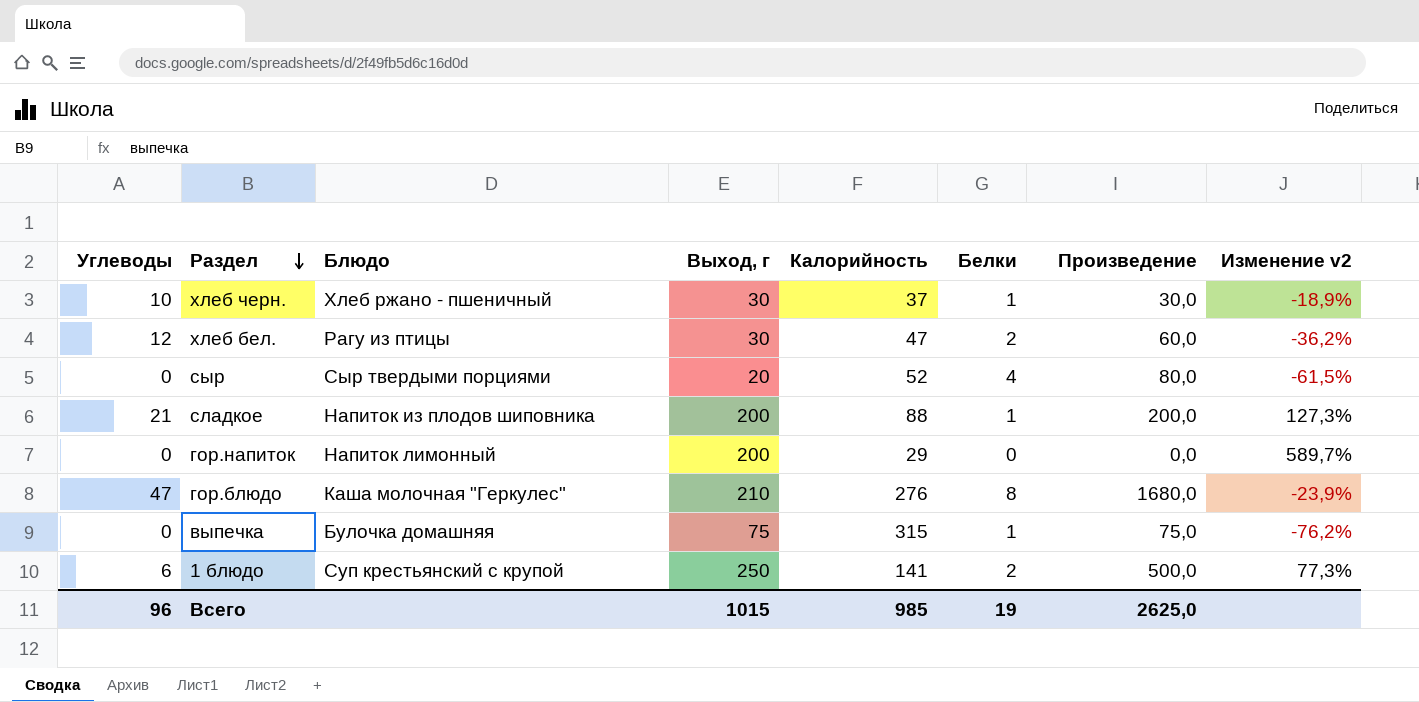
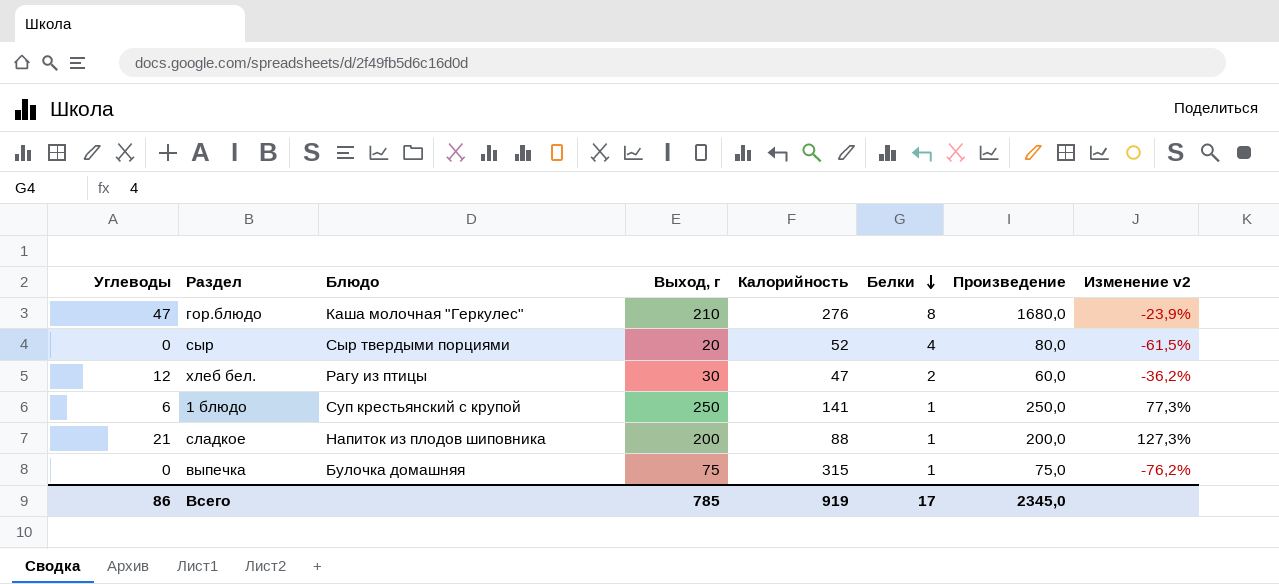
row order: Раздел descending -> Белки descending
row хлеб черн.: 10 | Хлеб ржано - пшеничный | 30 | 37 | 1 | 30,0 | -18,9% -> none
row гор.напиток: 0 | Напиток лимонный | 200 | 29 | 0 | 0,0 | 589,7% -> none
1 блюдо | Белки: 2 -> 1
1 блюдо | Произведение: 500,0 -> 250,0
Всего | Углеводы: 96 -> 86
Всего | Выход, г: 1015 -> 785
Всего | Калорийность: 985 -> 919
Всего | Белки: 19 -> 17
Всего | Произведение: 2625,0 -> 2345,0

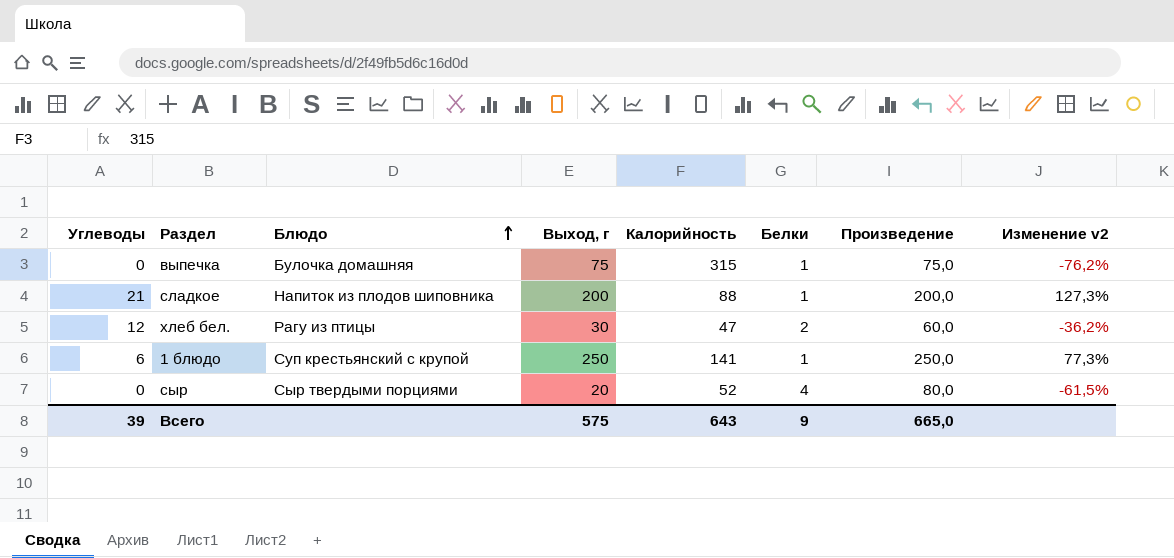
row order: Белки descending -> Блюдо ascending
row гор.блюдо: 47 | Каша молочная "Геркулес" | 210 | 276 | 8 | 1680,0 | -23,9% -> none
Всего | Углеводы: 86 -> 39
Всего | Выход, г: 785 -> 575
Всего | Калорийность: 919 -> 643
Всего | Белки: 17 -> 9
Всего | Произведение: 2345,0 -> 665,0

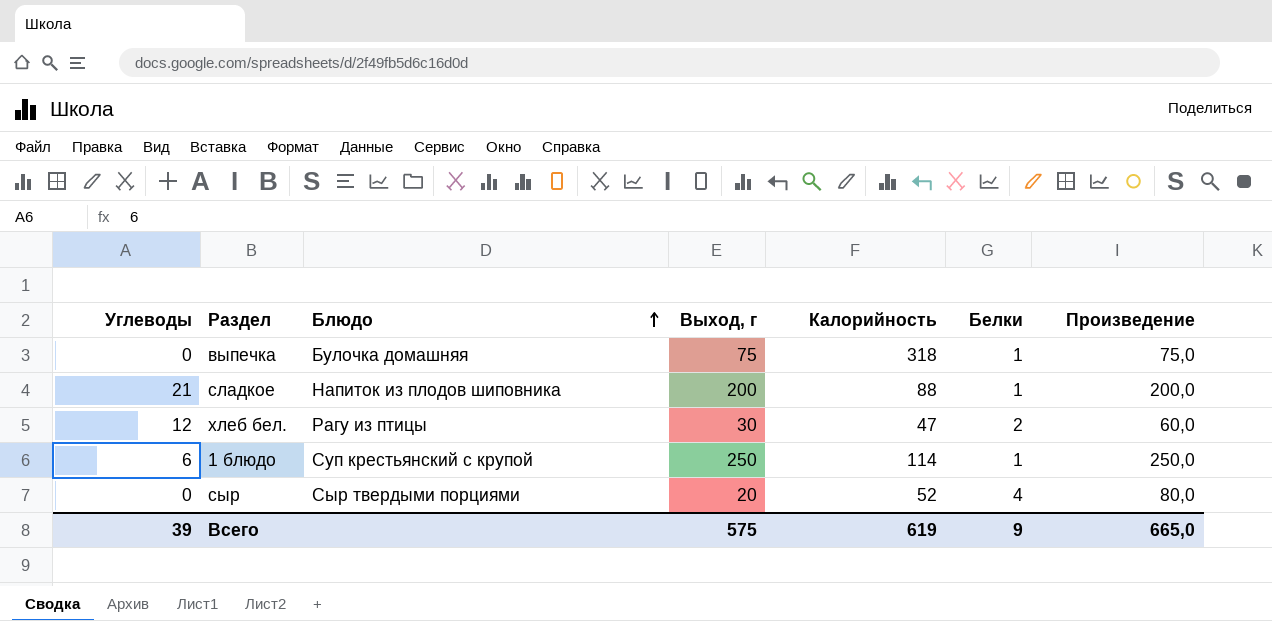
column Изменение v2 | formula: ([Выход, г] - [Калорийность]) / [Калорийность] -> none
выпечка | Калорийность: 315 -> 318
1 блюдо | Калорийность: 141 -> 114
Всего | Калорийность: 643 -> 619

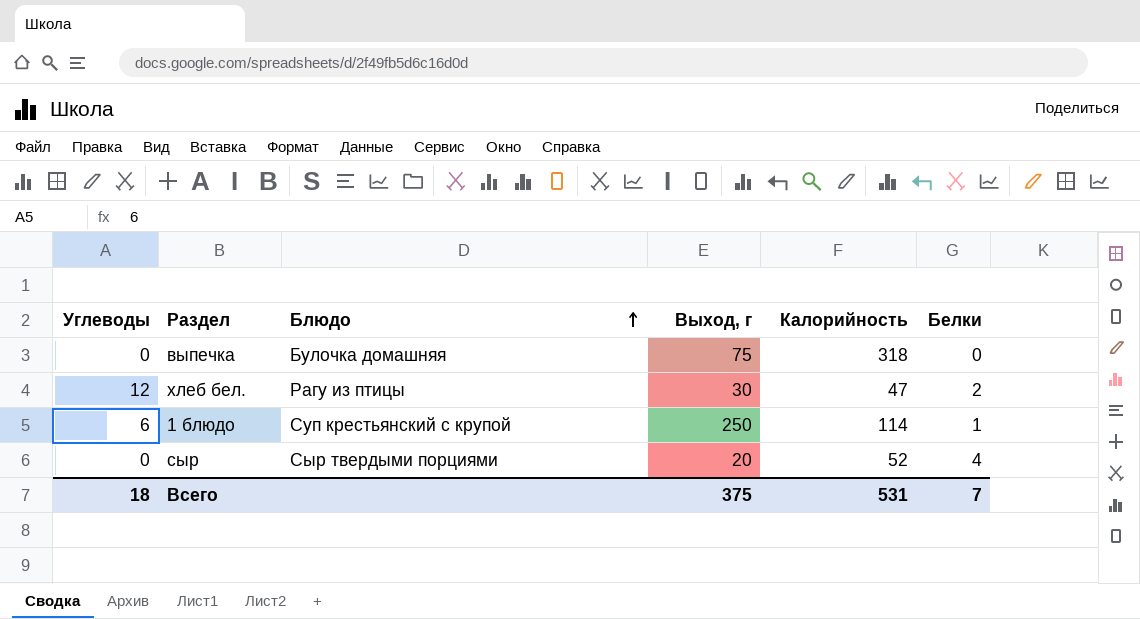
column Произведение | formula: [Выход, г] * [Белки] -> none
row сладкое: 21 | Напиток из плодов шиповника | 200 | 88 | 1 | 200,0 -> none
выпечка | Белки: 1 -> 0
Всего | Углеводы: 39 -> 18
Всего | Выход, г: 575 -> 375
Всего | Калорийность: 619 -> 531
Всего | Белки: 9 -> 7

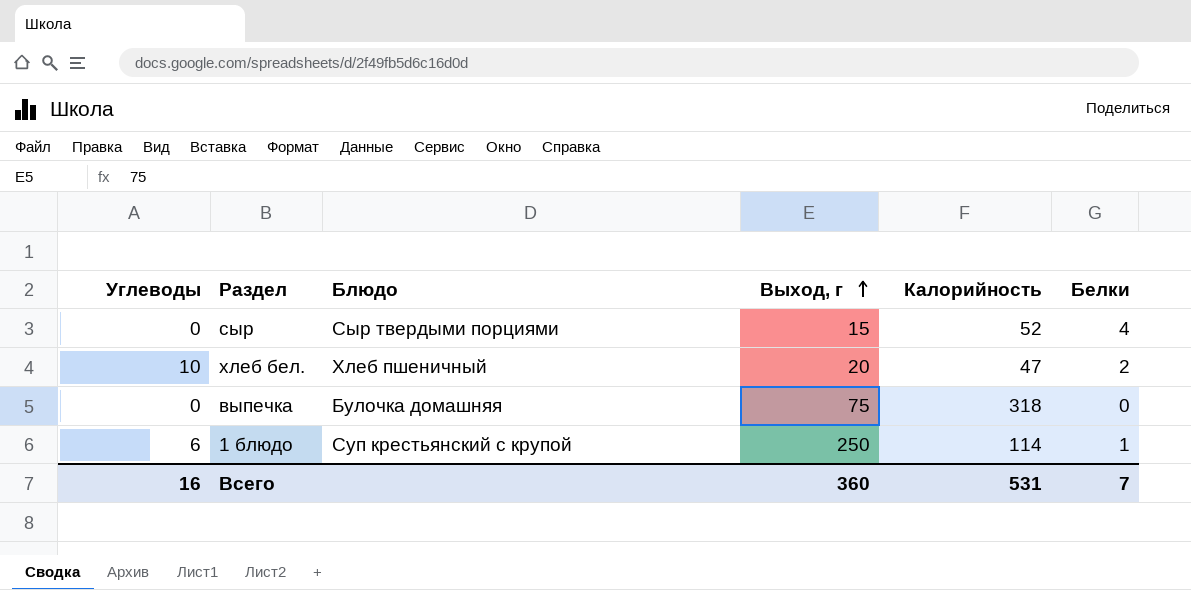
row order: Блюдо ascending -> Выход, г ascending
сыр | Выход, г: 20 -> 15
хлеб бел. | Углеводы: 12 -> 10
хлеб бел. | Блюдо: Рагу из птицы -> Хлеб пшеничный
хлеб бел. | Выход, г: 30 -> 20
Всего | Углеводы: 18 -> 16
Всего | Выход, г: 375 -> 360

